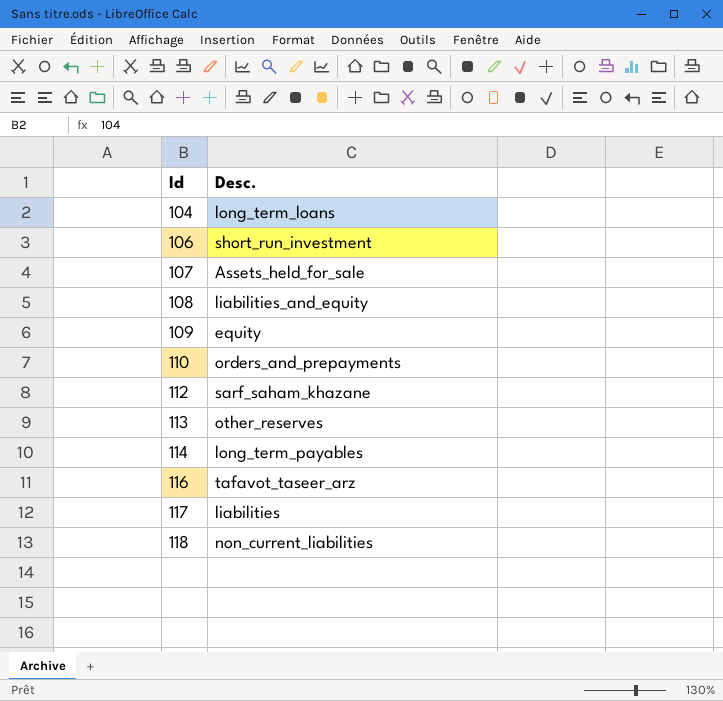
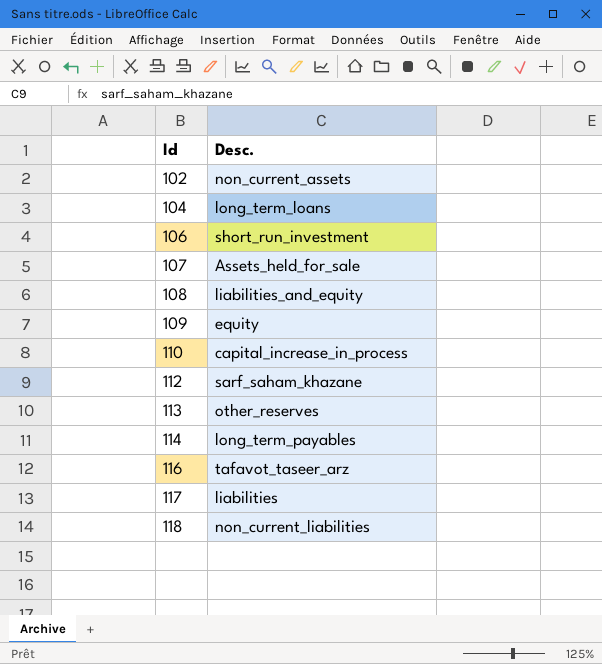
row 102: none -> non_current_assets
110 | Desc.: orders_and_prepayments -> capital_increase_in_process

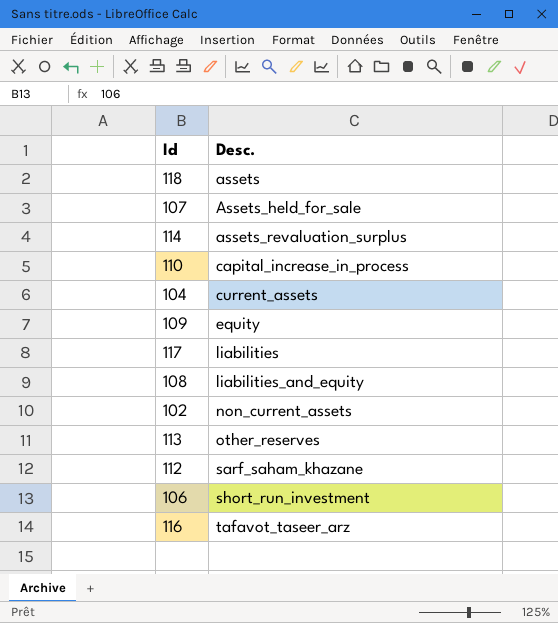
row order: Id ascending -> Desc. ascending
118 | Desc.: non_current_liabilities -> assets
114 | Desc.: long_term_payables -> assets_revaluation_surplus
104 | Desc.: long_term_loans -> current_assets

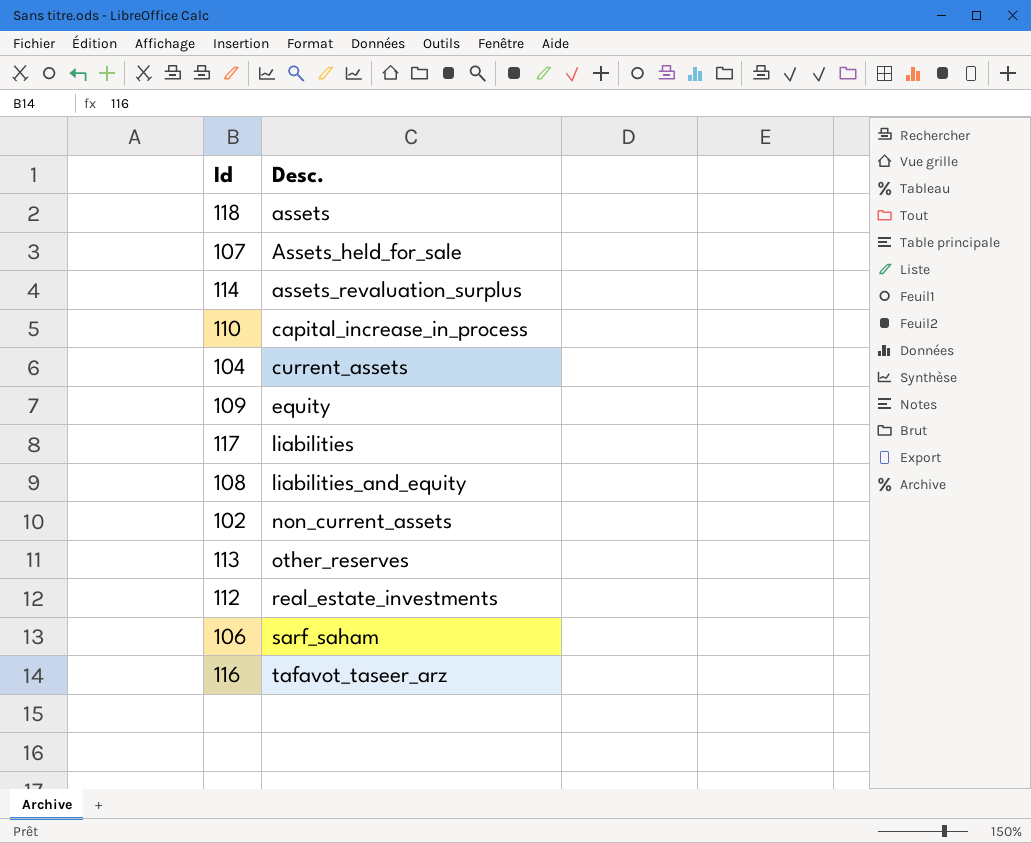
112 | Desc.: sarf_saham_khazane -> real_estate_investments
106 | Desc.: short_run_investment -> sarf_saham

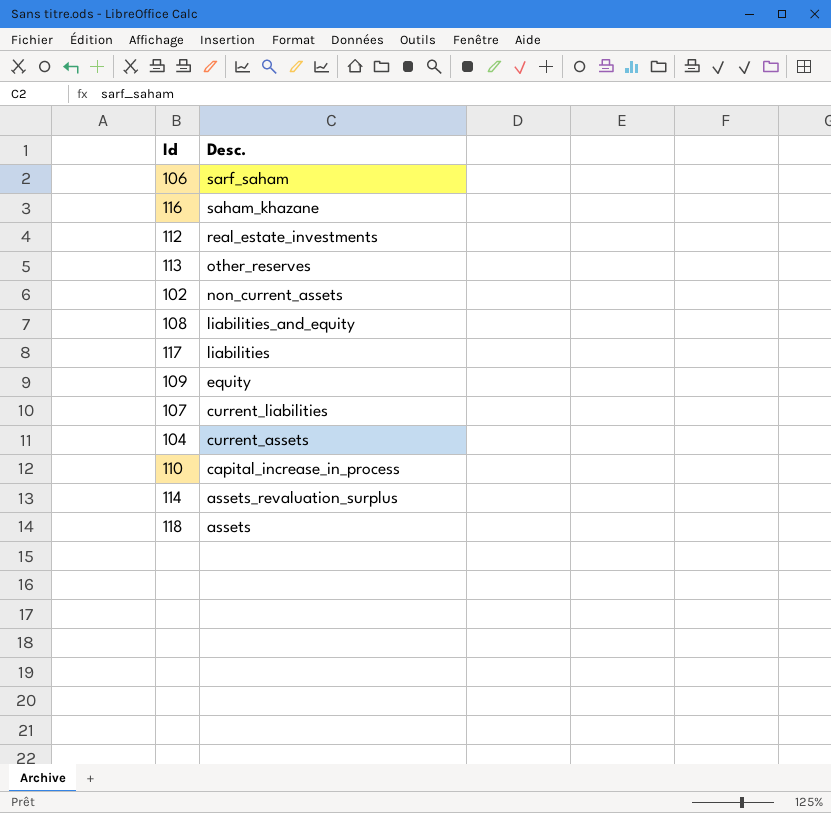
row order: Desc. ascending -> Desc. descending
116 | Desc.: tafavot_taseer_arz -> saham_khazane
107 | Desc.: Assets_held_for_sale -> current_liabilities

